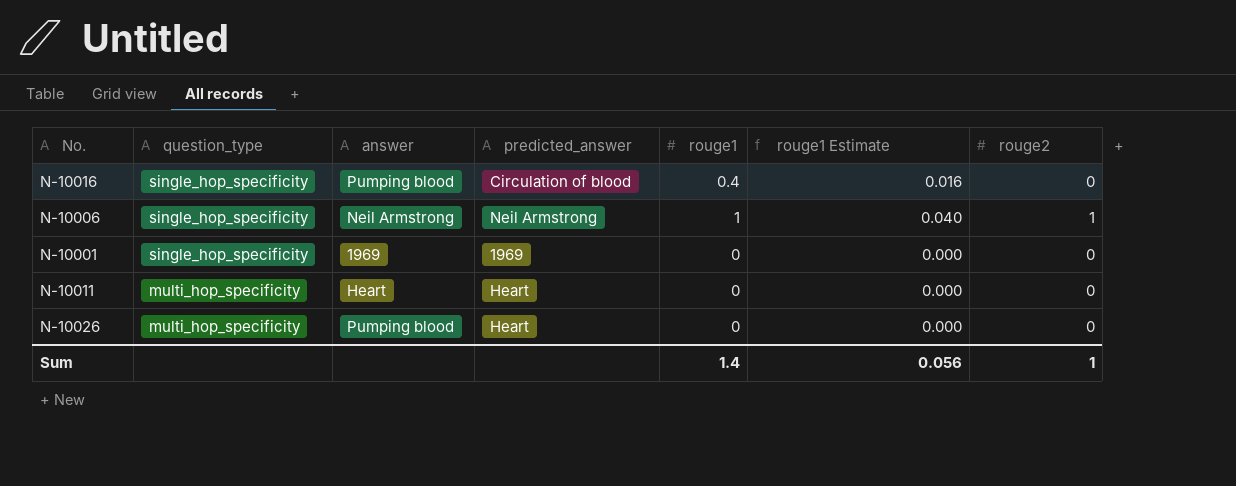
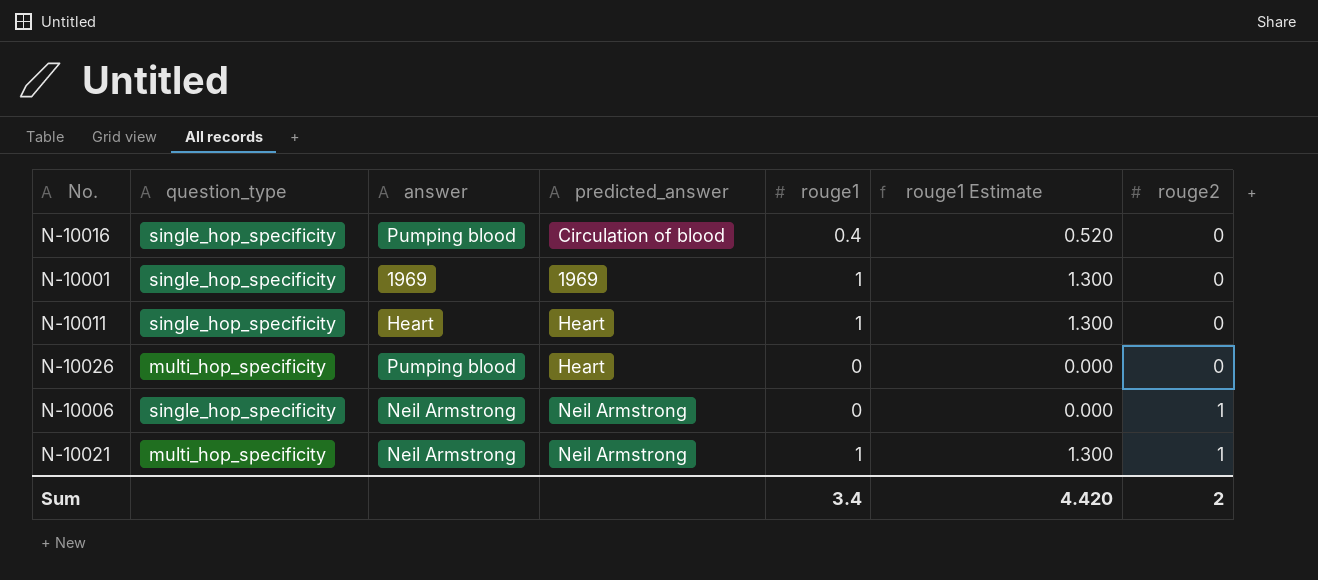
row order: question_type descending -> rouge2 ascending
column rouge1 Estimate | formula: [rouge1] * 0.04 -> [rouge1] * 1.3
N-10001 | rouge1: 0 -> 1
N-10011 | question_type: multi_hop_specificity -> single_hop_specificity
N-10011 | rouge1: 0 -> 1
N-10006 | rouge1: 1 -> 0
row N-10021: none -> multi_hop_specificity | Neil Armstrong | Neil Armstrong | 1 | 1.300 | 1
Sum | rouge1: 1.4 -> 3.4
Sum | rouge1 Estimate: 0.056 -> 4.420
Sum | rouge2: 1 -> 2

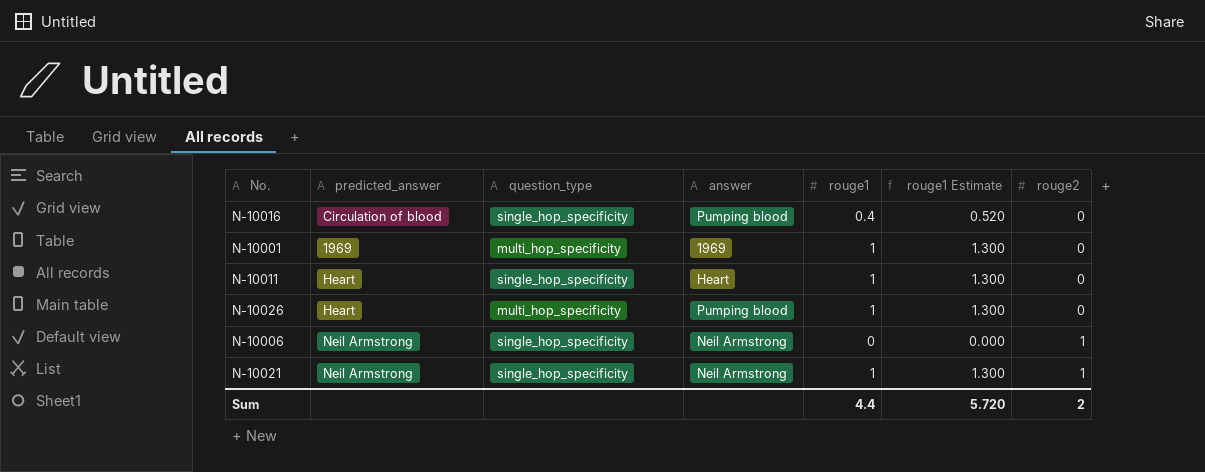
column predicted_answer | position: 4 -> 2
N-10001 | question_type: single_hop_specificity -> multi_hop_specificity
N-10026 | rouge1: 0 -> 1
N-10026 | rouge1 Estimate: 0.000 -> 1.300
N-10021 | question_type: multi_hop_specificity -> single_hop_specificity
Sum | rouge1: 3.4 -> 4.4
Sum | rouge1 Estimate: 4.420 -> 5.720

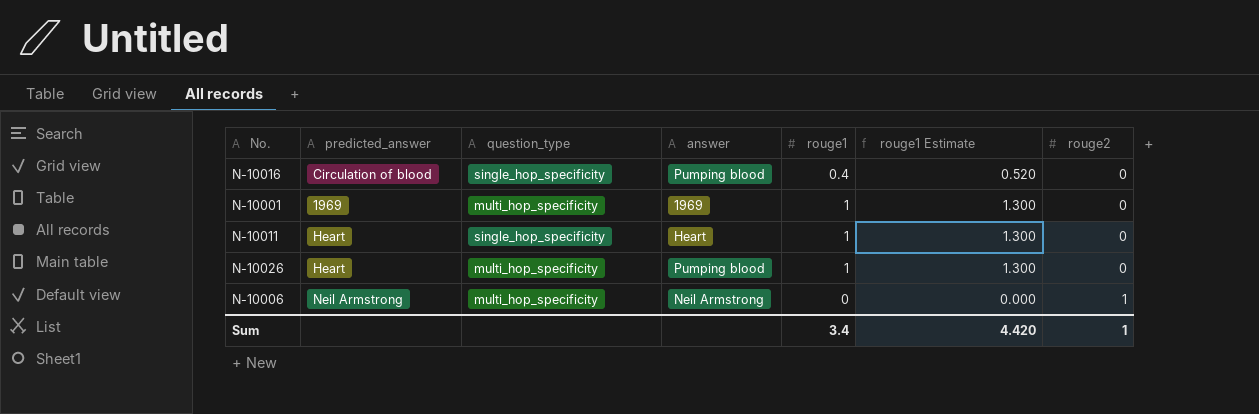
row N-10021: Neil Armstrong | single_hop_specificity | Neil Armstrong | 1 | 1.300 | 1 -> none
N-10006 | question_type: single_hop_specificity -> multi_hop_specificity
Sum | rouge1: 4.4 -> 3.4
Sum | rouge1 Estimate: 5.720 -> 4.420
Sum | rouge2: 2 -> 1

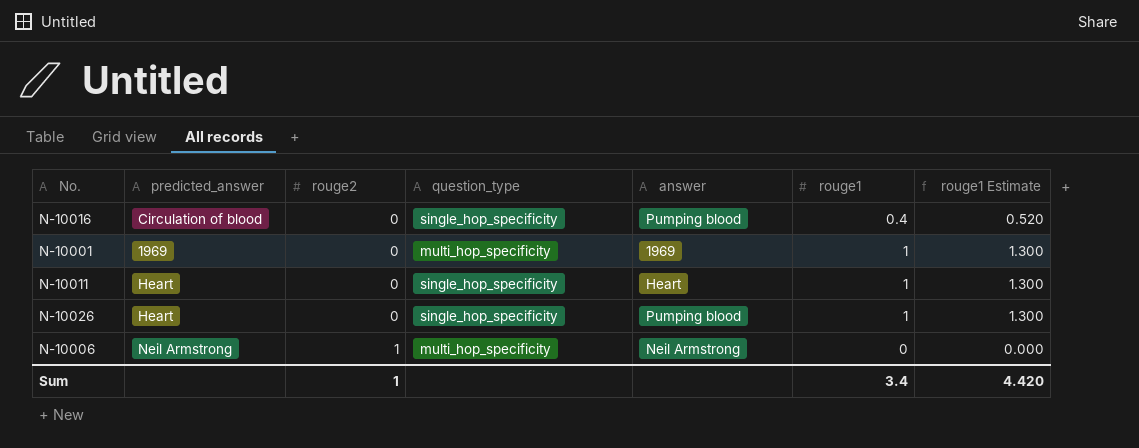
column rouge2 | position: 7 -> 3
N-10026 | question_type: multi_hop_specificity -> single_hop_specificity

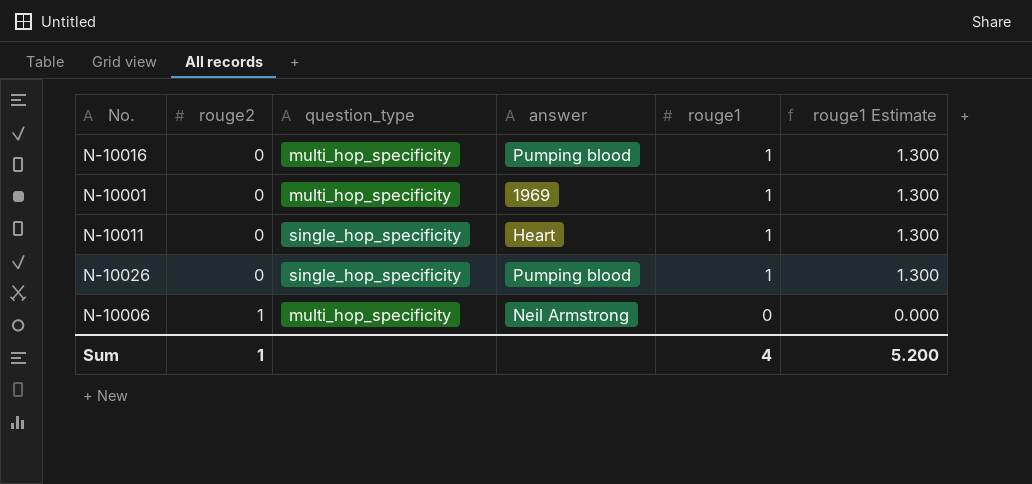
column predicted_answer | position: 2 -> none
N-10016 | question_type: single_hop_specificity -> multi_hop_specificity
N-10016 | rouge1: 0.4 -> 1
N-10016 | rouge1 Estimate: 0.520 -> 1.300
Sum | rouge1: 3.4 -> 4
Sum | rouge1 Estimate: 4.420 -> 5.200

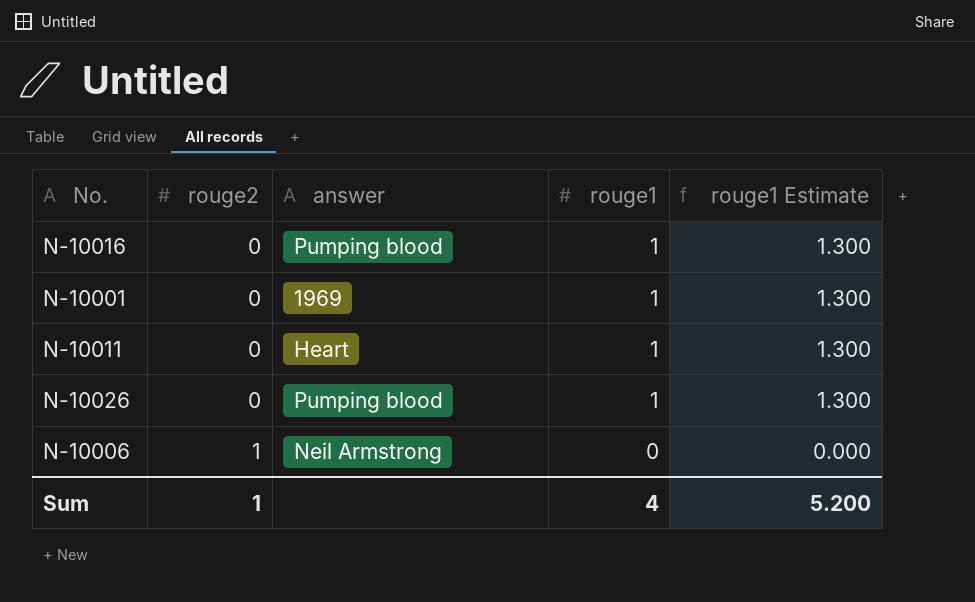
column question_type | position: 3 -> none

